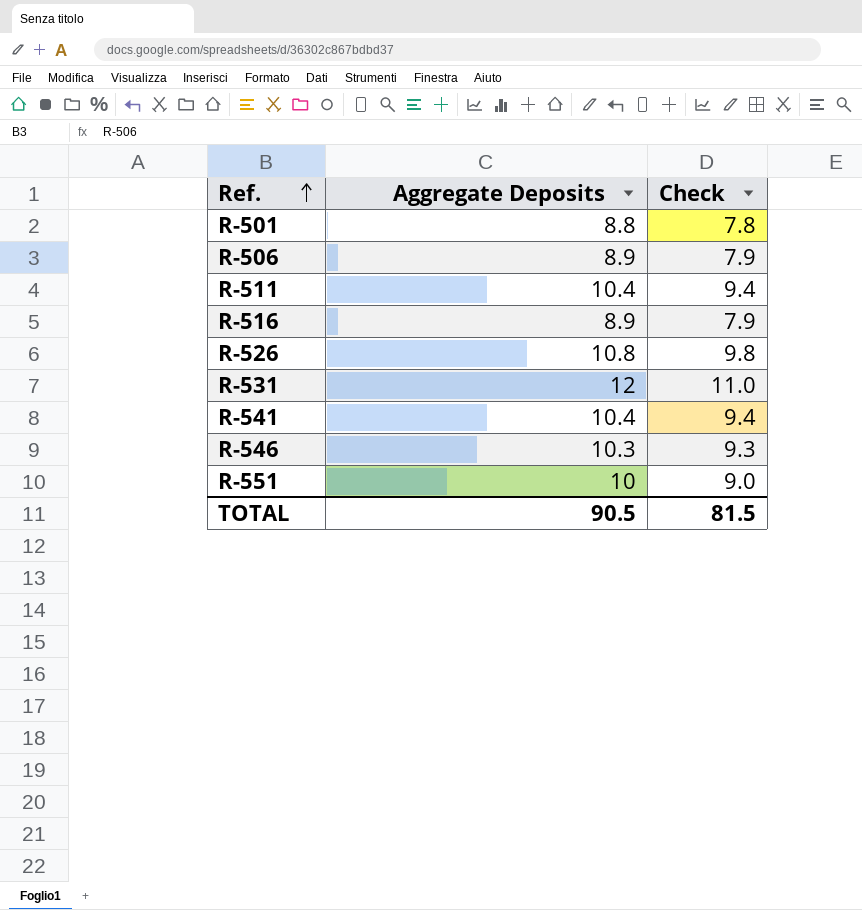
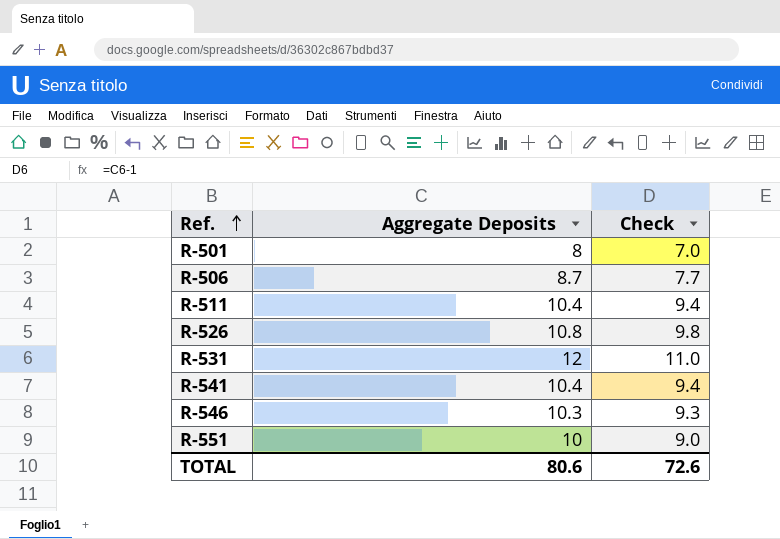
row R-516: 8.9 | 7.9 -> none
R-501 | Aggregate Deposits: 8.8 -> 8
R-501 | Check: 7.8 -> 7.0
R-506 | Aggregate Deposits: 8.9 -> 8.7
R-506 | Check: 7.9 -> 7.7
TOTAL | Aggregate Deposits: 90.5 -> 80.6
TOTAL | Check: 81.5 -> 72.6

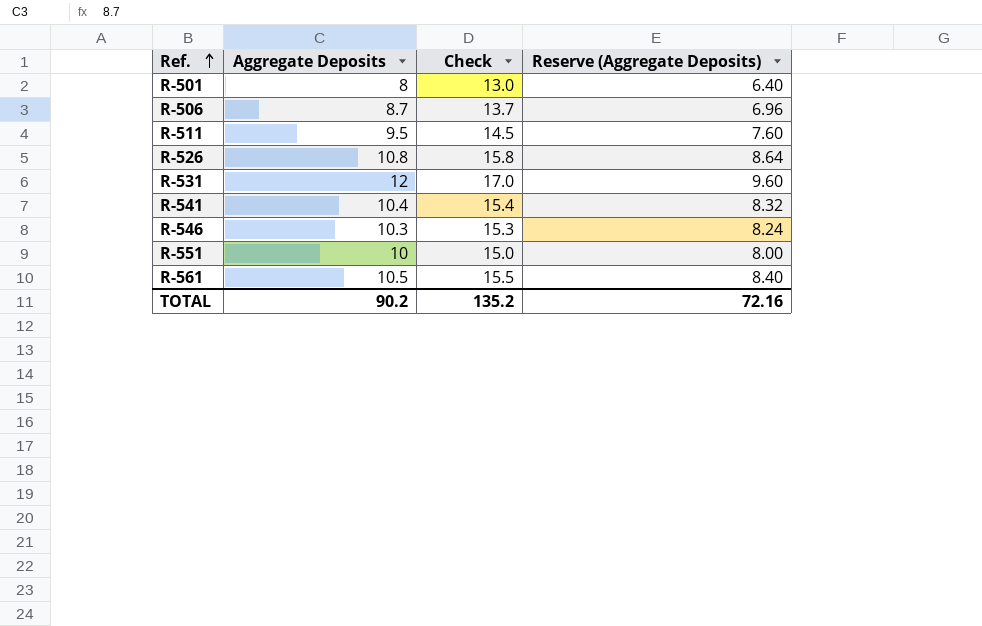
column Check | formula: [Aggregate Deposits] - 1 -> [Aggregate Deposits] + 5
column Reserve (Aggregate Deposits) | formula: none -> [Aggregate Deposits] * 0.8
R-511 | Aggregate Deposits: 10.4 -> 9.5
row R-561: none -> 10.5 | 15.5 | 8.40
TOTAL | Aggregate Deposits: 80.6 -> 90.2
TOTAL | Check: 72.6 -> 135.2

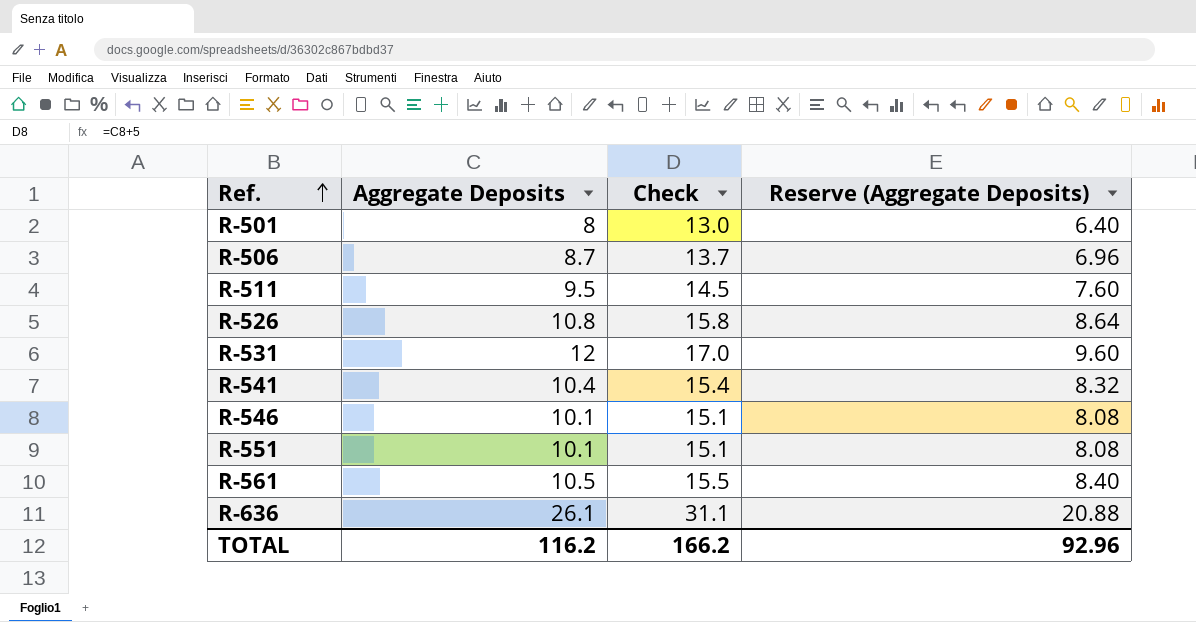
R-546 | Aggregate Deposits: 10.3 -> 10.1
R-546 | Check: 15.3 -> 15.1
R-546 | Reserve (Aggregate Deposits): 8.24 -> 8.08
R-551 | Aggregate Deposits: 10 -> 10.1
R-551 | Check: 15.0 -> 15.1
R-551 | Reserve (Aggregate Deposits): 8.00 -> 8.08
row R-636: none -> 26.1 | 31.1 | 20.88
TOTAL | Aggregate Deposits: 90.2 -> 116.2
TOTAL | Check: 135.2 -> 166.2
TOTAL | Reserve (Aggregate Deposits): 72.16 -> 92.96

